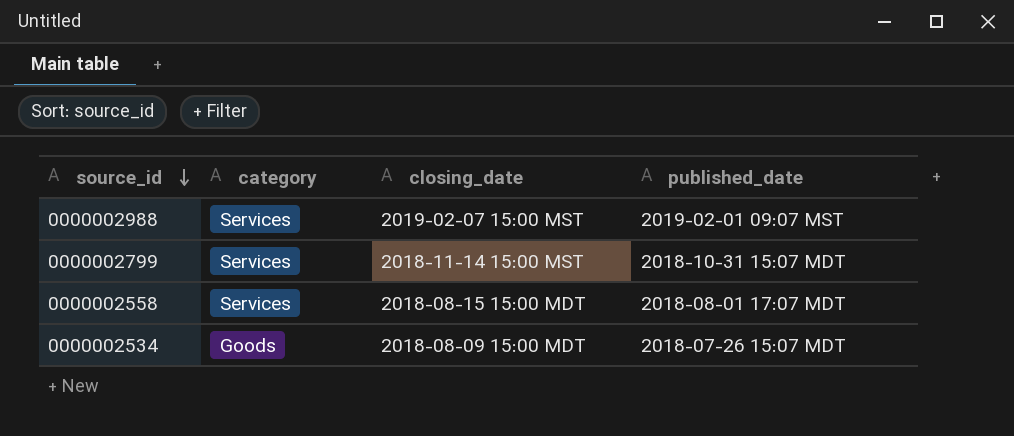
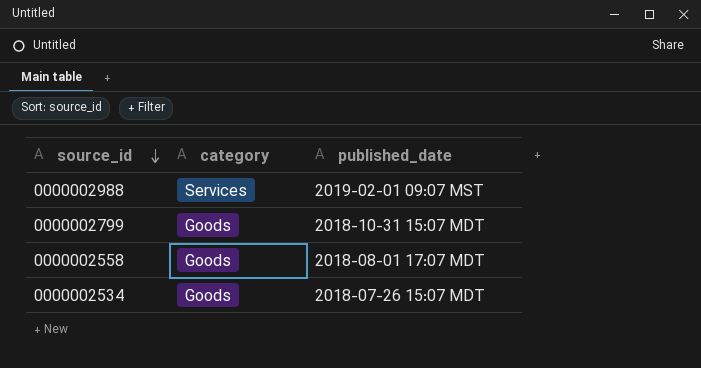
column closing_date | position: 3 -> none
0000002799 | category: Services -> Goods
0000002558 | category: Services -> Goods

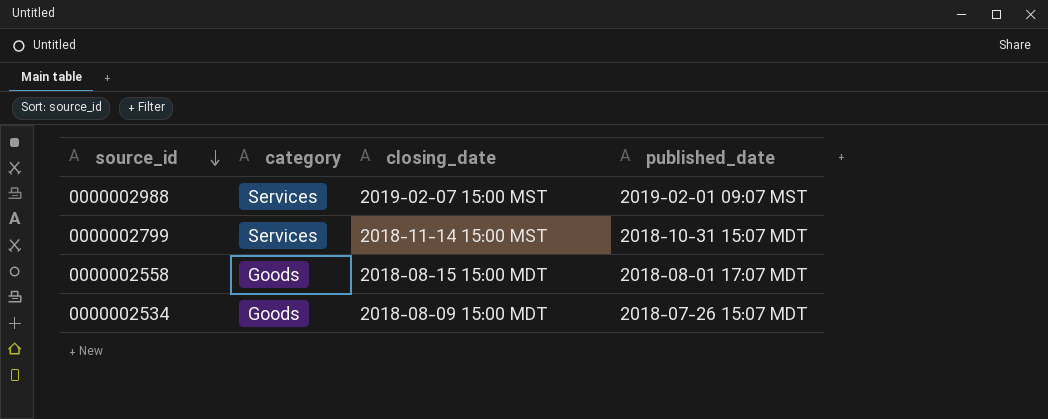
column closing_date | position: none -> 3
0000002799 | category: Goods -> Services

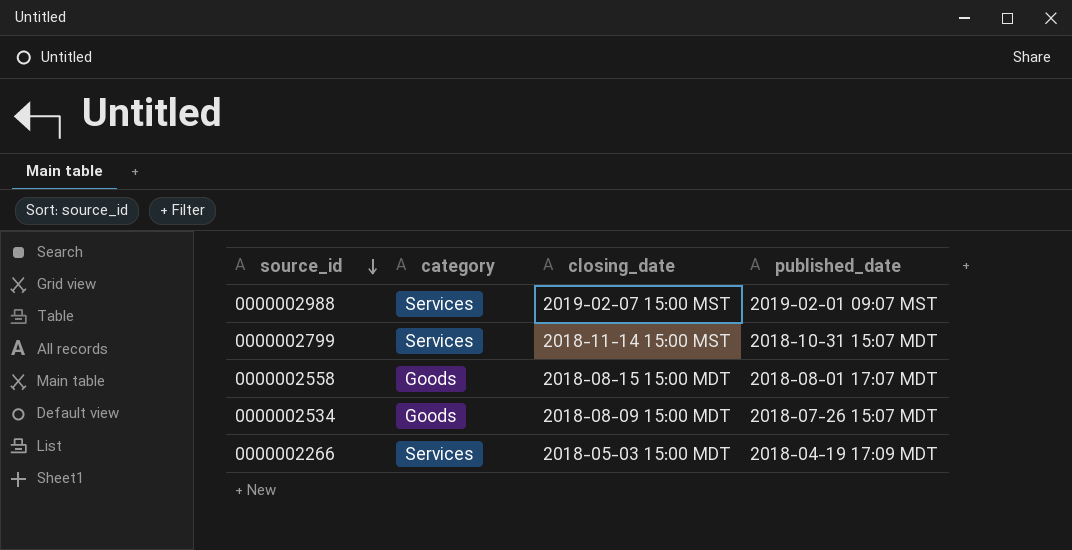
row 0000002266: none -> Services | 2018-05-03 15:00 MDT | 2018-04-19 17:09 MDT

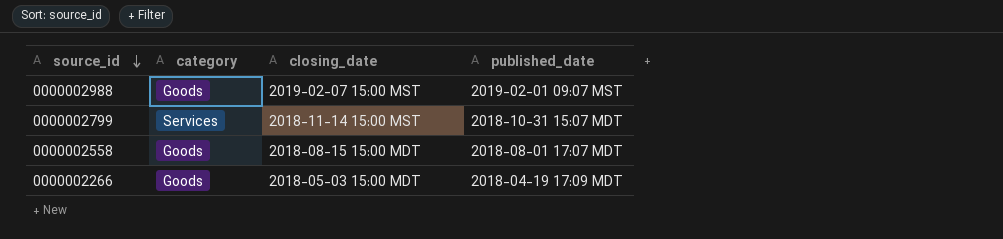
row 0000002534: Goods | 2018-08-09 15:00 MDT | 2018-07-26 15:07 MDT -> none
0000002988 | category: Services -> Goods
0000002266 | category: Services -> Goods

